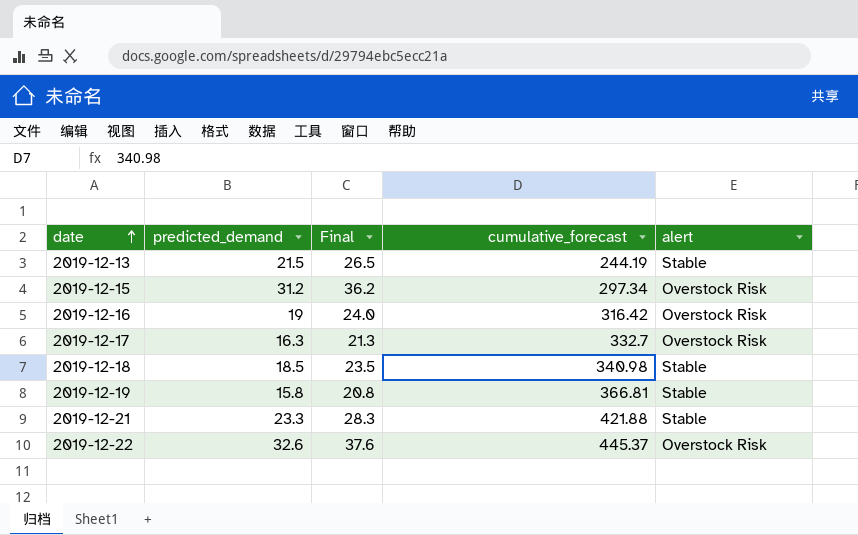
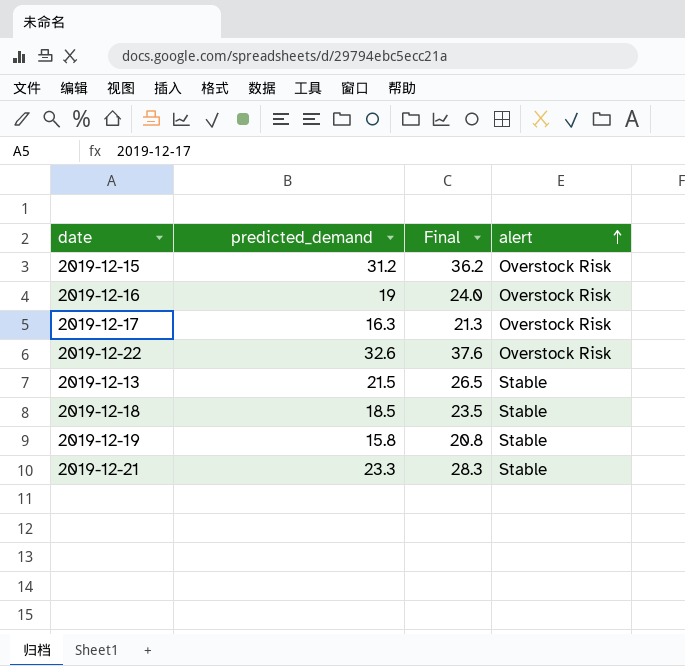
row order: date ascending -> alert ascending
column cumulative_forecast | position: 4 -> none

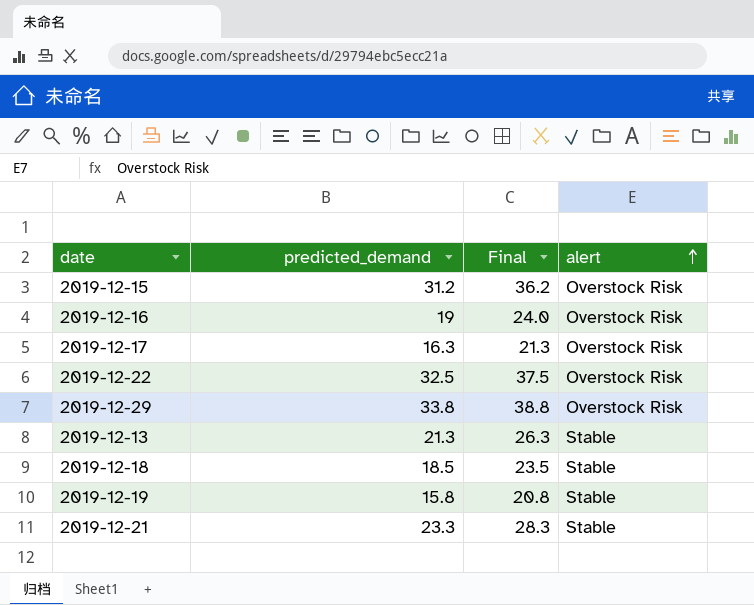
2019-12-22 | predicted_demand: 32.6 -> 32.5
2019-12-22 | Final: 37.6 -> 37.5
row 2019-12-29: none -> 33.8 | 38.8 | Overstock Risk
2019-12-13 | predicted_demand: 21.5 -> 21.3
2019-12-13 | Final: 26.5 -> 26.3

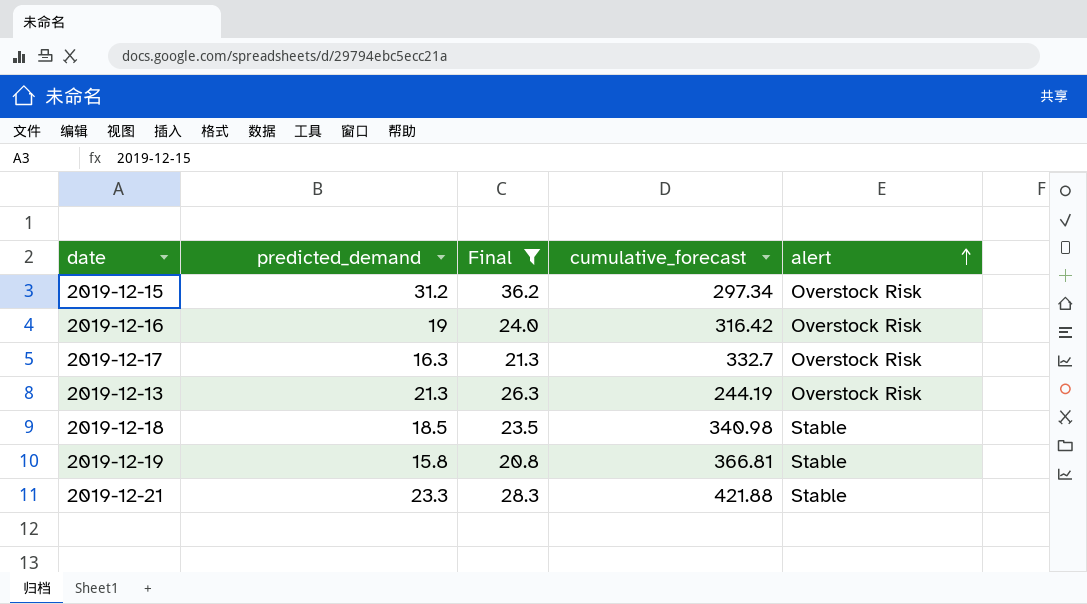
filter: none -> Final <= 36.2
column cumulative_forecast | position: none -> 4
2019-12-13 | alert: Stable -> Overstock Risk

